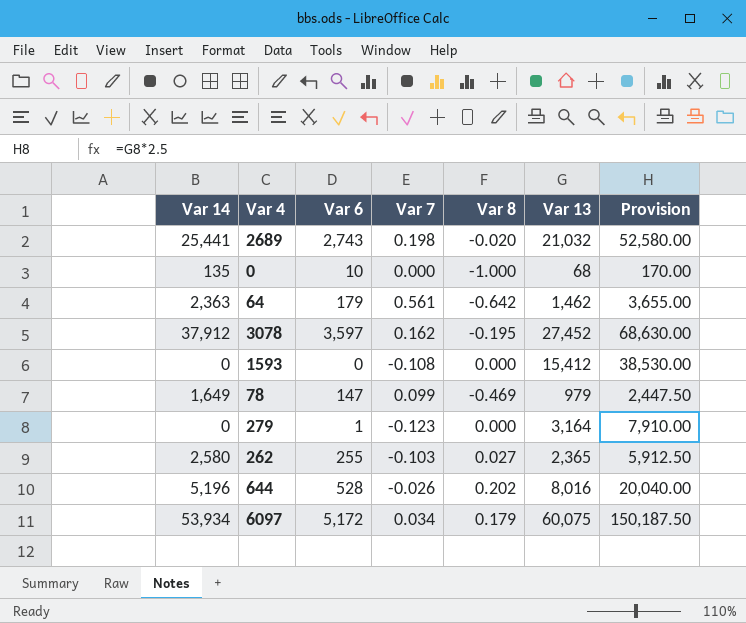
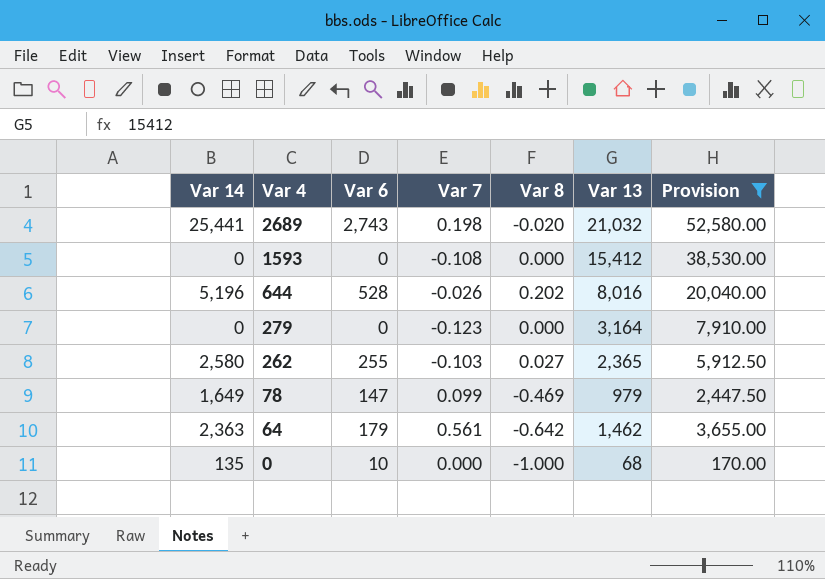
filter: none -> Provision <= 52,580.00
row order: none -> Var 4 descending
279 | Var 6: 1 -> 0

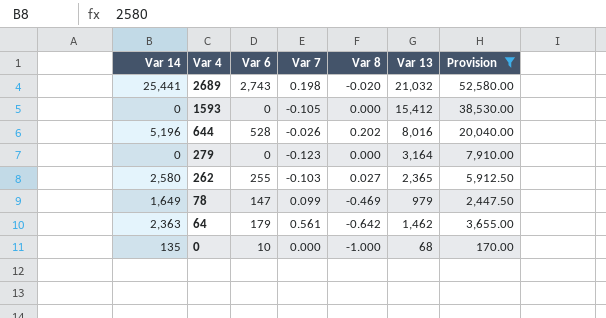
1593 | Var 7: -0.108 -> -0.105

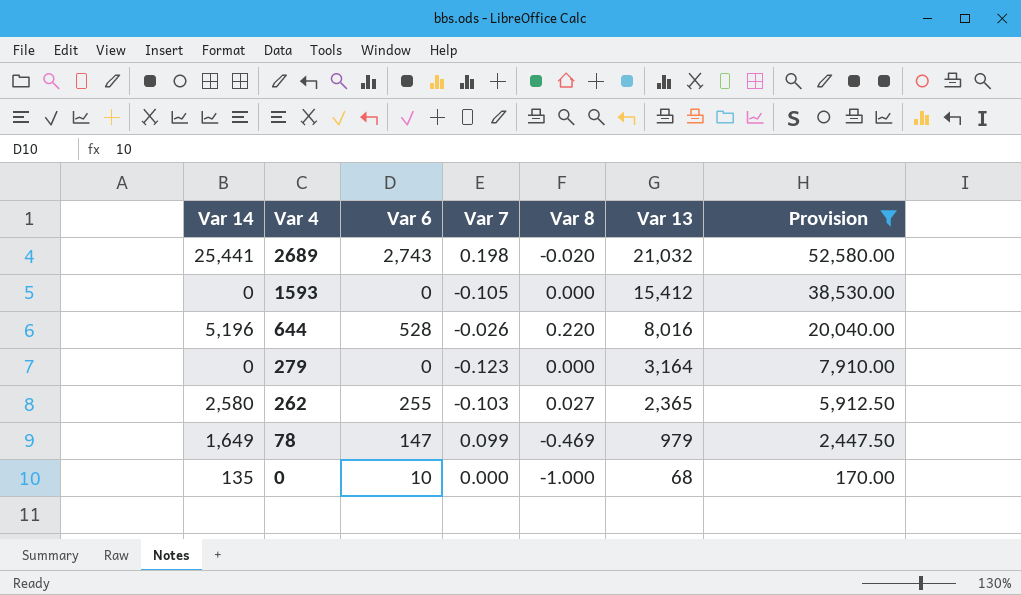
row 64: 2,363 | 179 | 0.561 | -0.642 | 1,462 | 3,655.00 -> none
644 | Var 8: 0.202 -> 0.220

